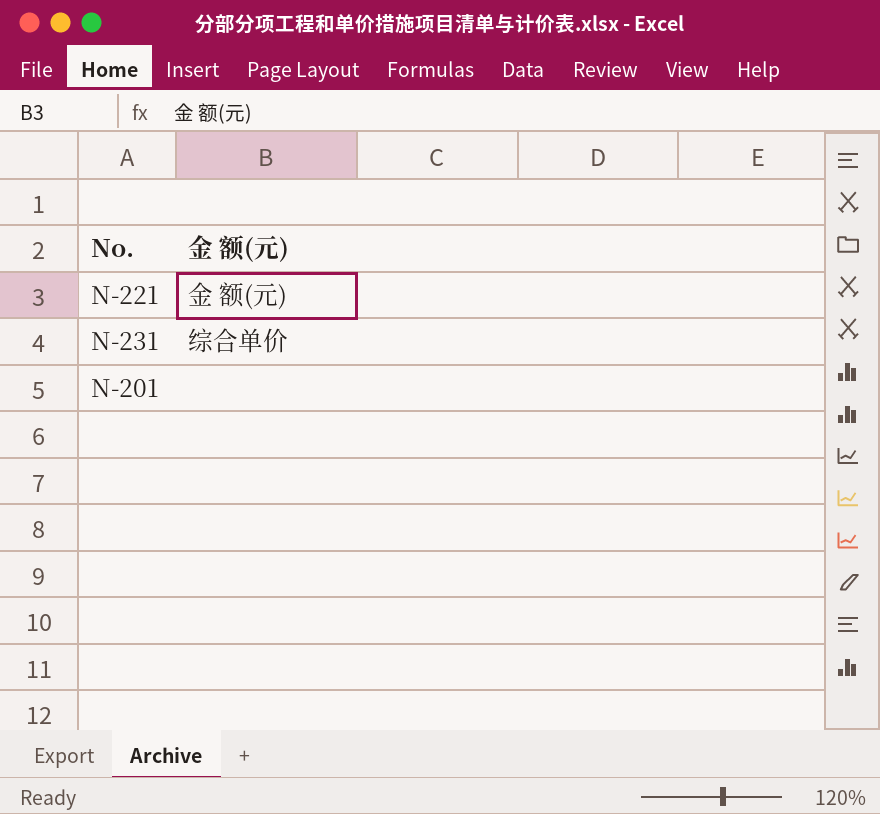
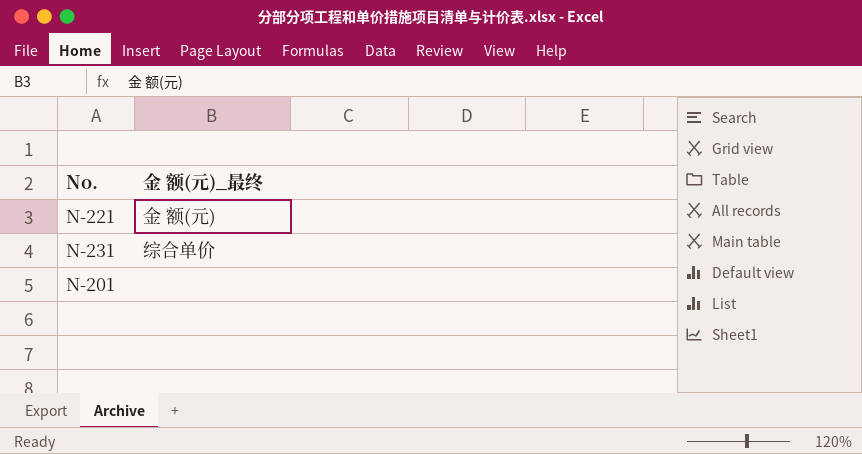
column name: 金 额(元) -> 金 额(元)_最终

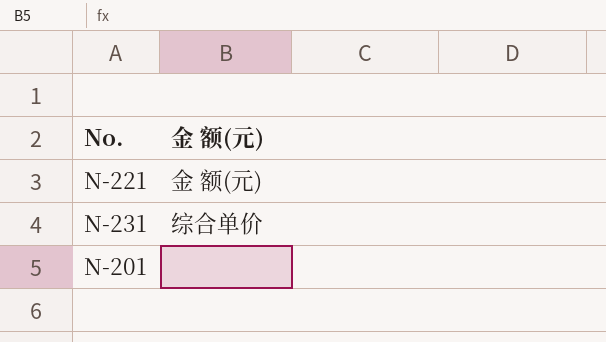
column name: 金 额(元)_最终 -> 金 额(元)

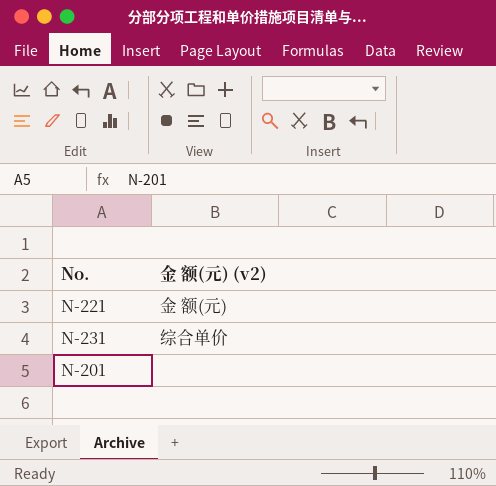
column name: 金 额(元) -> 金 额(元) (v2)

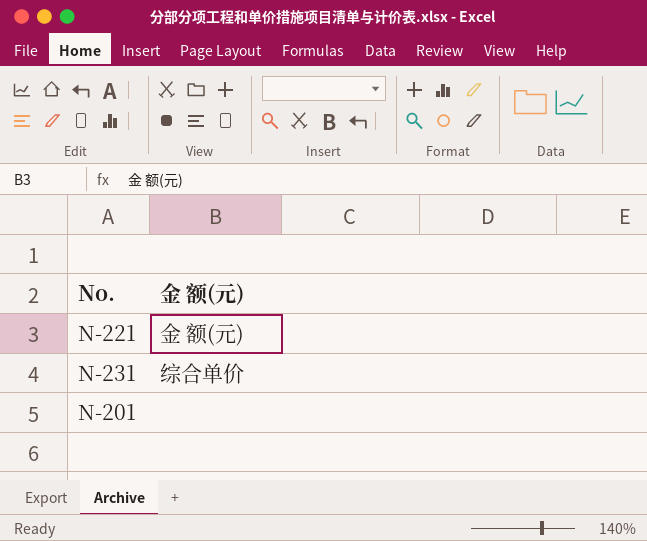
column name: 金 额(元) (v2) -> 金 额(元)

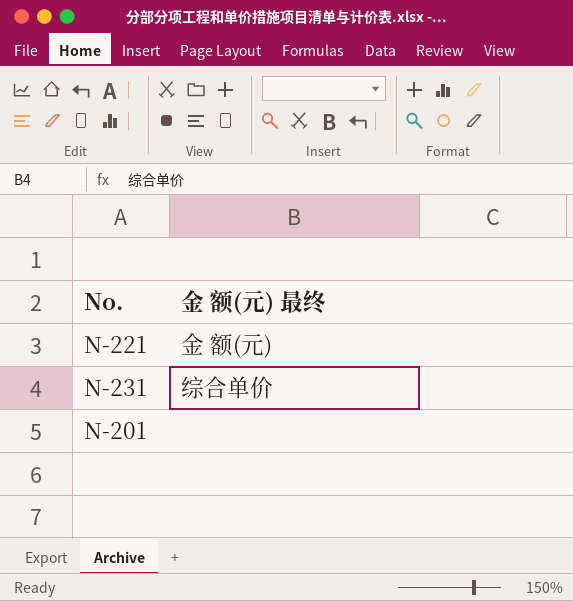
column name: 金 额(元) -> 金 额(元) 最终

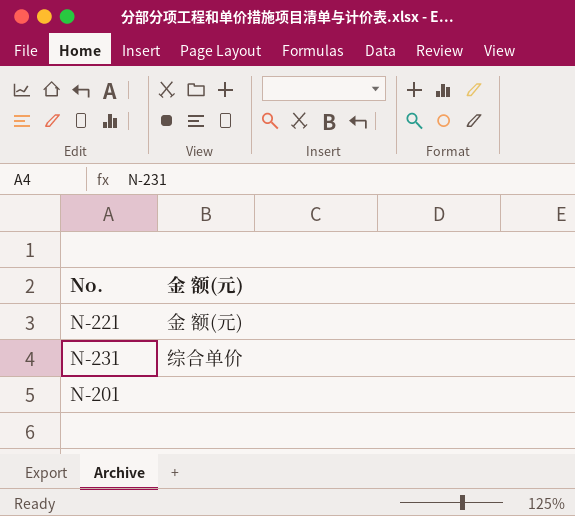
column name: 金 额(元) 最终 -> 金 额(元)

